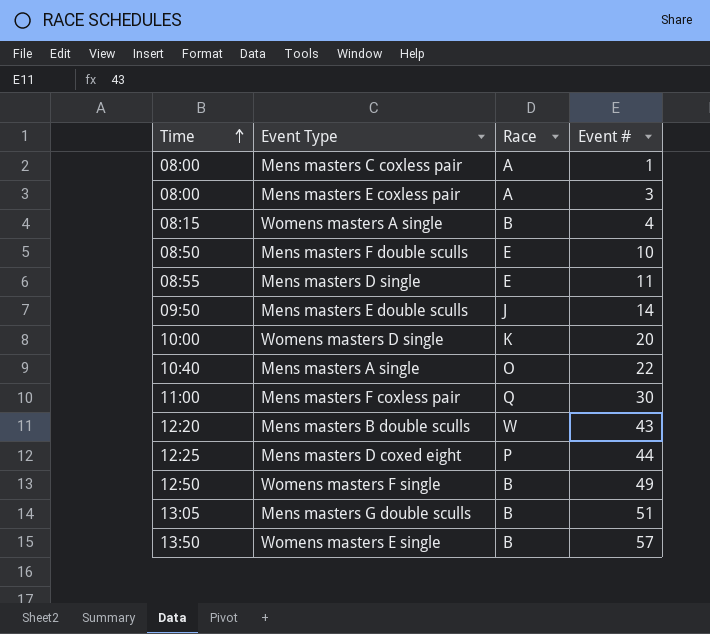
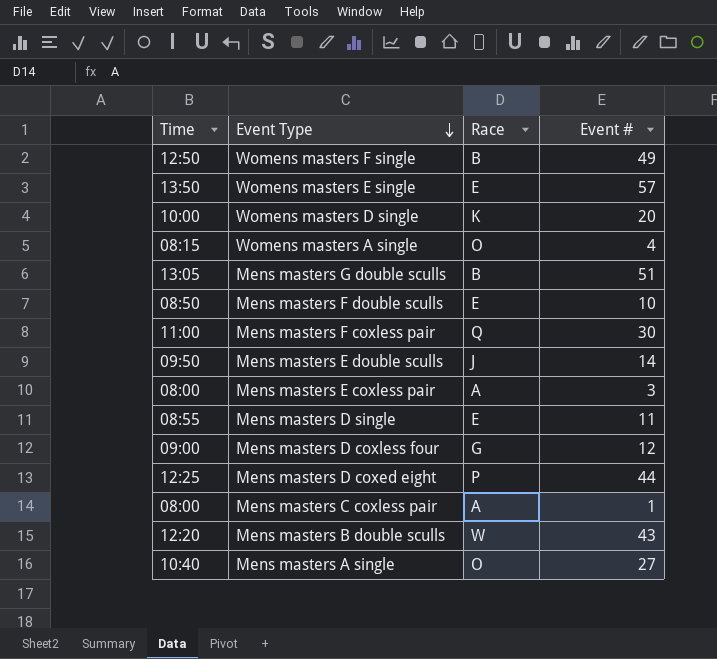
row order: Time ascending -> Event Type descending
Womens masters E single | Race: B -> E
Womens masters A single | Race: B -> O
row Mens masters D coxless four: none -> 09:00 | G | 12
Mens masters A single | Event #: 22 -> 27

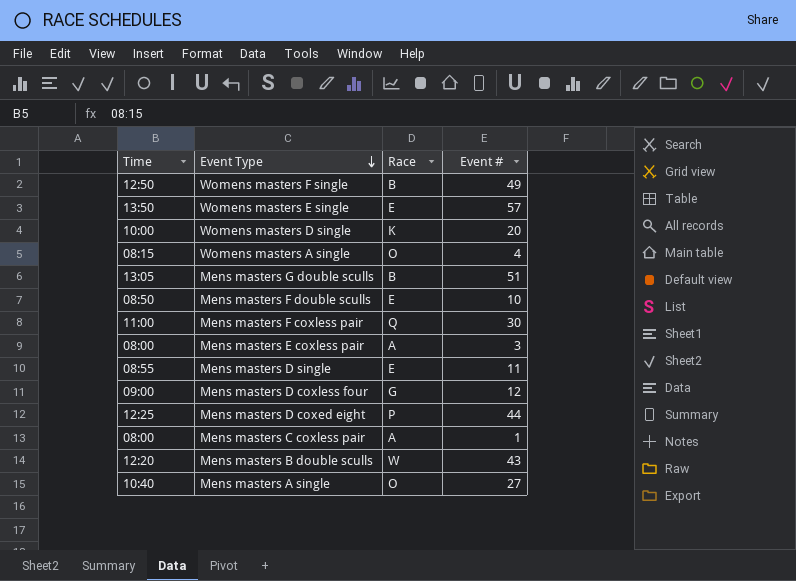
row Mens masters E double sculls: 09:50 | J | 14 -> none

